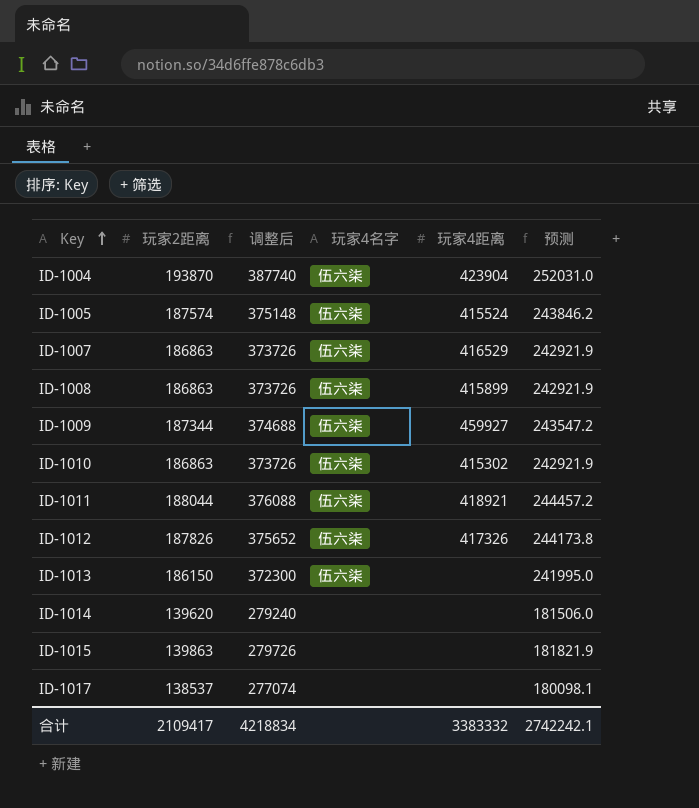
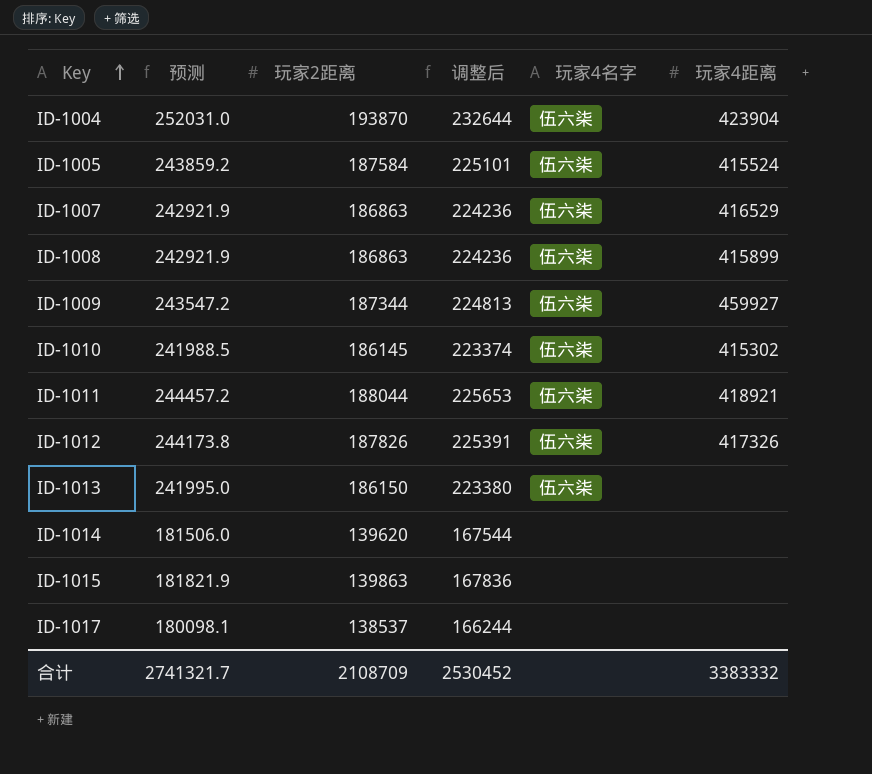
column 预测 | position: 6 -> 2
column 调整后 | formula: [玩家2距离] * 2 -> [玩家2距离] * 1.2
ID-1005 | 预测: 243846.2 -> 243859.2
ID-1005 | 玩家2距离: 187574 -> 187584
ID-1010 | 预测: 242921.9 -> 241988.5
ID-1010 | 玩家2距离: 186863 -> 186145
合计 | 预测: 2742242.1 -> 2741321.7
合计 | 玩家2距离: 2109417 -> 2108709
合计 | 调整后: 4218834 -> 2530452

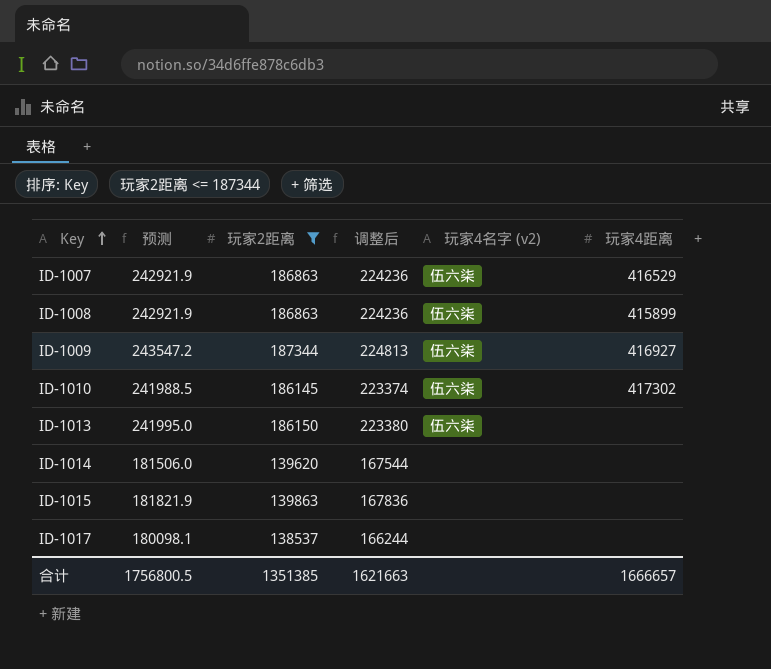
filter: none -> 玩家2距离 <= 187344
column name: 玩家4名字 -> 玩家4名字 (v2)
ID-1009 | 玩家4距离: 459927 -> 416927
ID-1010 | 玩家4距离: 415302 -> 417302
合计 | 预测: 2741321.7 -> 1756800.5
合计 | 玩家2距离: 2108709 -> 1351385
合计 | 调整后: 2530452 -> 1621663
合计 | 玩家4距离: 3383332 -> 1666657

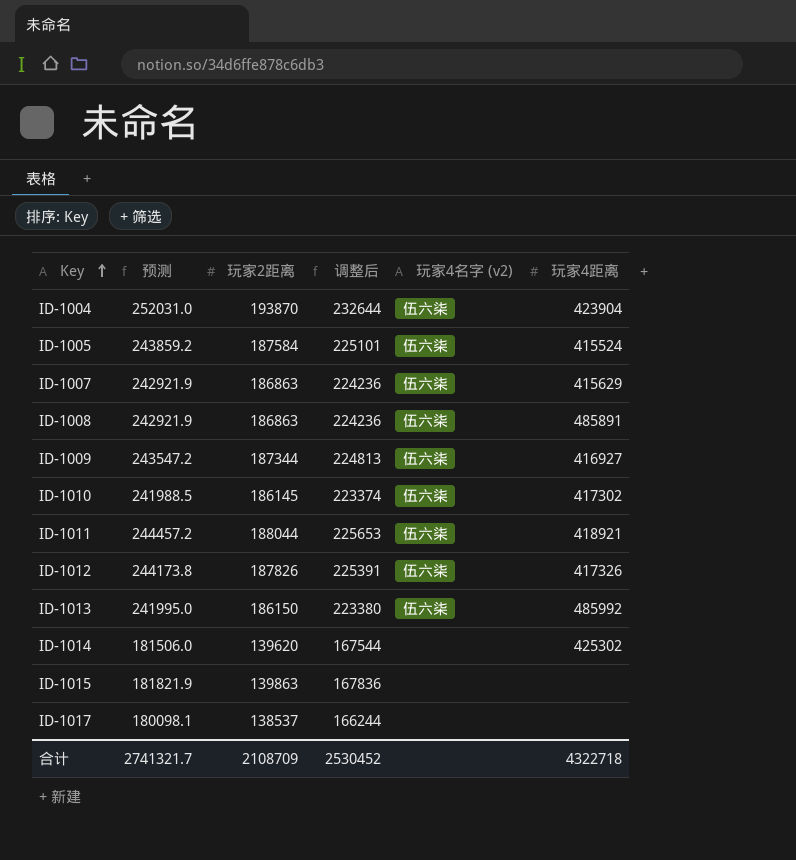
filter: 玩家2距离 <= 187344 -> none
ID-1007 | 玩家4距离: 416529 -> 415629
ID-1008 | 玩家4距离: 415899 -> 485891
ID-1013 | 玩家4距离: none -> 485992
ID-1014 | 玩家4距离: none -> 425302
合计 | 预测: 1756800.5 -> 2741321.7
合计 | 玩家2距离: 1351385 -> 2108709
合计 | 调整后: 1621663 -> 2530452
合计 | 玩家4距离: 1666657 -> 4322718

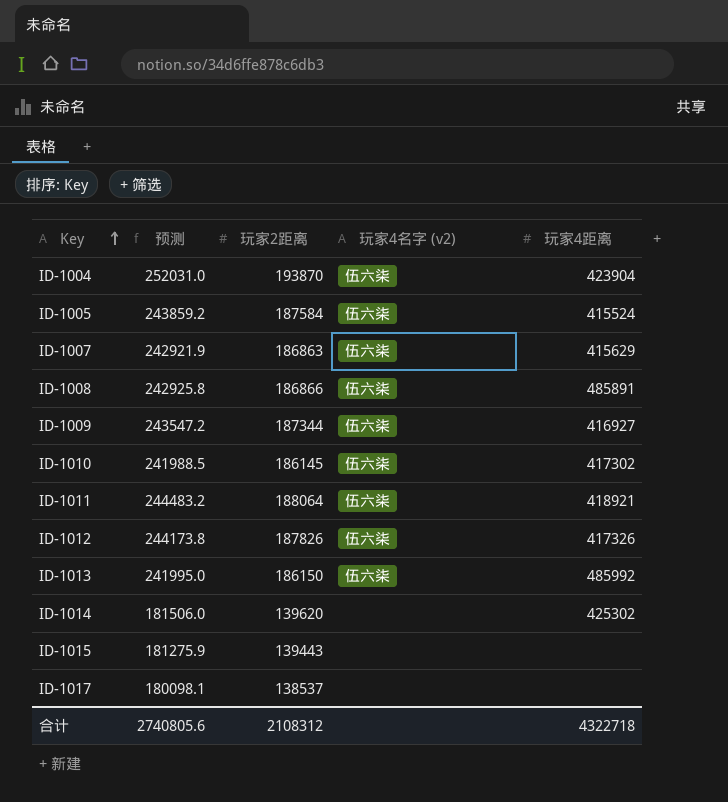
column 调整后 | formula: [玩家2距离] * 1.2 -> none
ID-1008 | 预测: 242921.9 -> 242925.8
ID-1008 | 玩家2距离: 186863 -> 186866
ID-1011 | 预测: 244457.2 -> 244483.2
ID-1011 | 玩家2距离: 188044 -> 188064
ID-1015 | 预测: 181821.9 -> 181275.9
ID-1015 | 玩家2距离: 139863 -> 139443
合计 | 预测: 2741321.7 -> 2740805.6
合计 | 玩家2距离: 2108709 -> 2108312

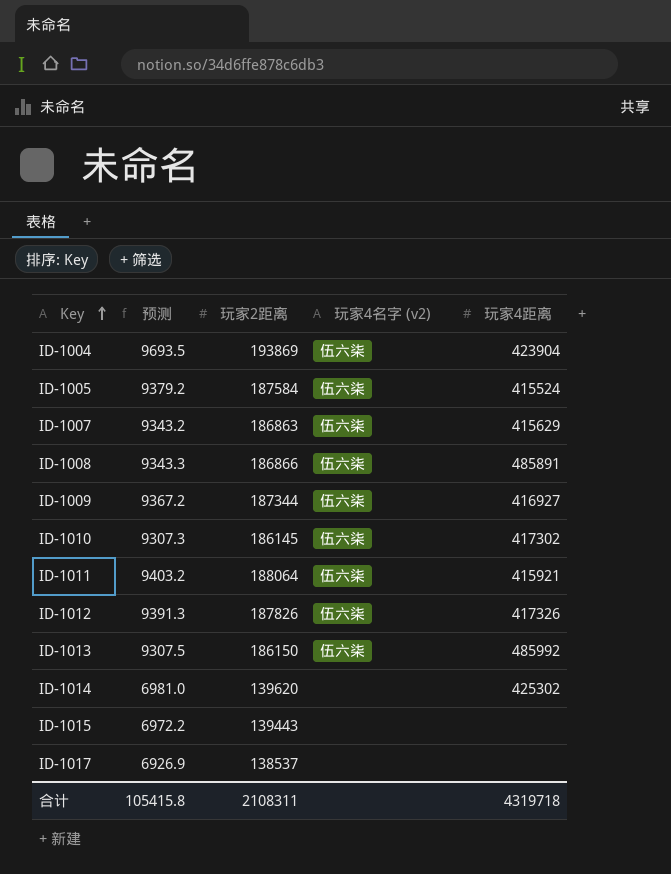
column 预测 | formula: [玩家2距离] * 1.3 -> [玩家2距离] * 0.05
ID-1004 | 玩家2距离: 193870 -> 193869
ID-1011 | 玩家4距离: 418921 -> 415921
合计 | 预测: 2740805.6 -> 105415.8
合计 | 玩家2距离: 2108312 -> 2108311
合计 | 玩家4距离: 4322718 -> 4319718

